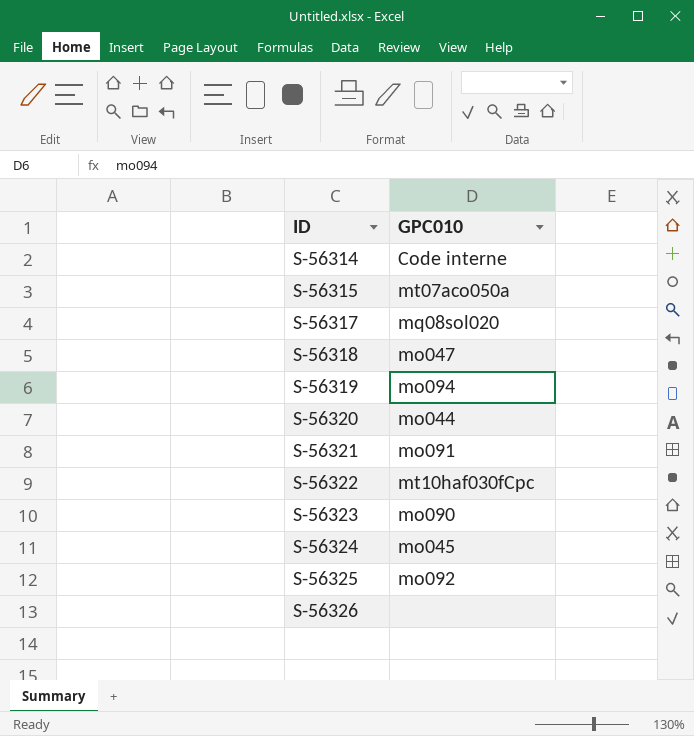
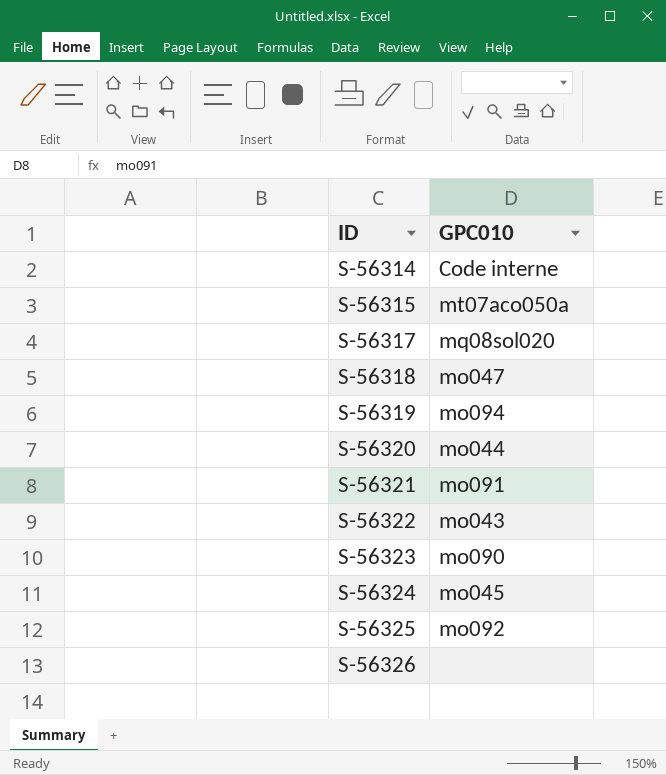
S-56322 | GPC010: mt10haf030fCpc -> mo043

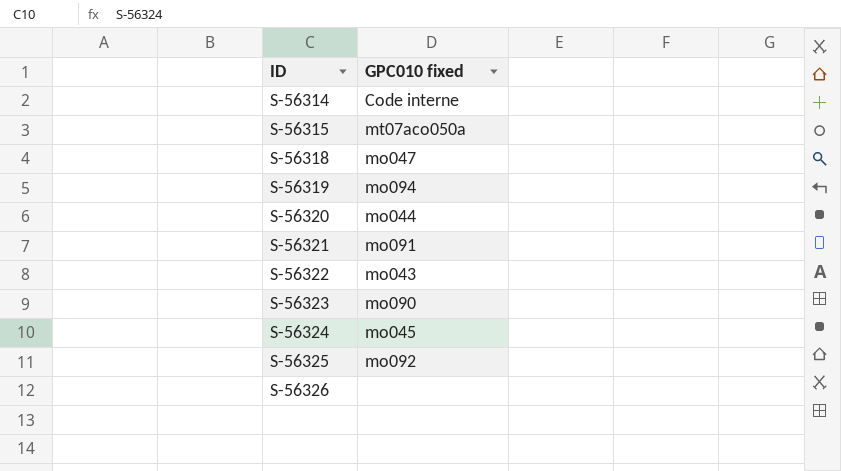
column name: GPC010 -> GPC010 fixed
row S-56317: mq08sol020 -> none

